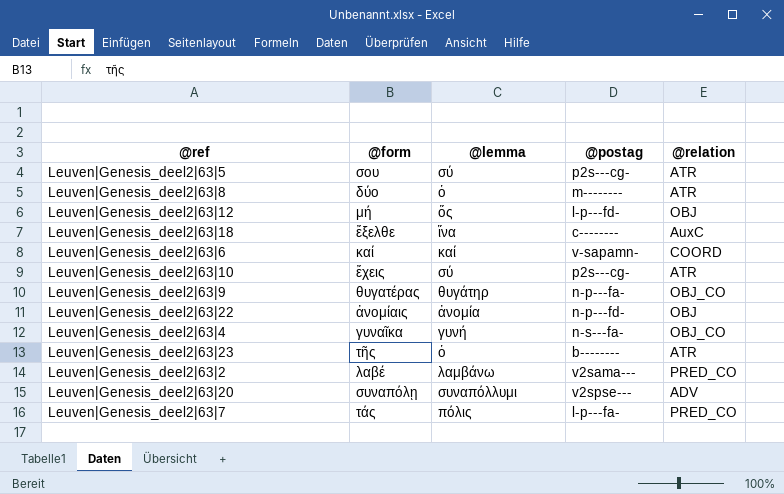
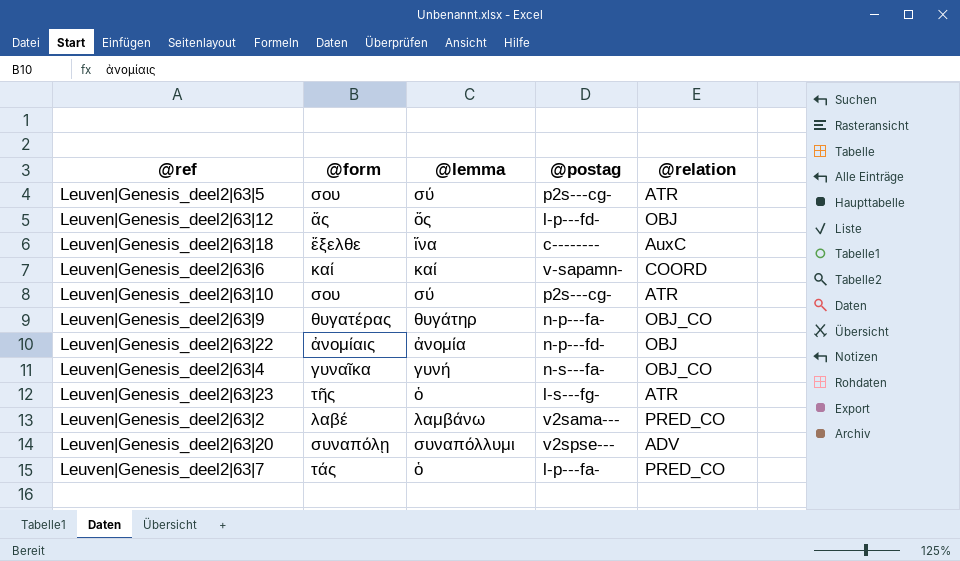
row Leuven|Genesis_deel2|63|8: δύο | ὁ | m-------- | ATR -> none
Leuven|Genesis_deel2|63|12 | @form: μή -> ἅς
Leuven|Genesis_deel2|63|10 | @form: ἔχεις -> σου
Leuven|Genesis_deel2|63|23 | @postag: b-------- -> l-s---fg-
Leuven|Genesis_deel2|63|7 | @lemma: πόλις -> ὁ

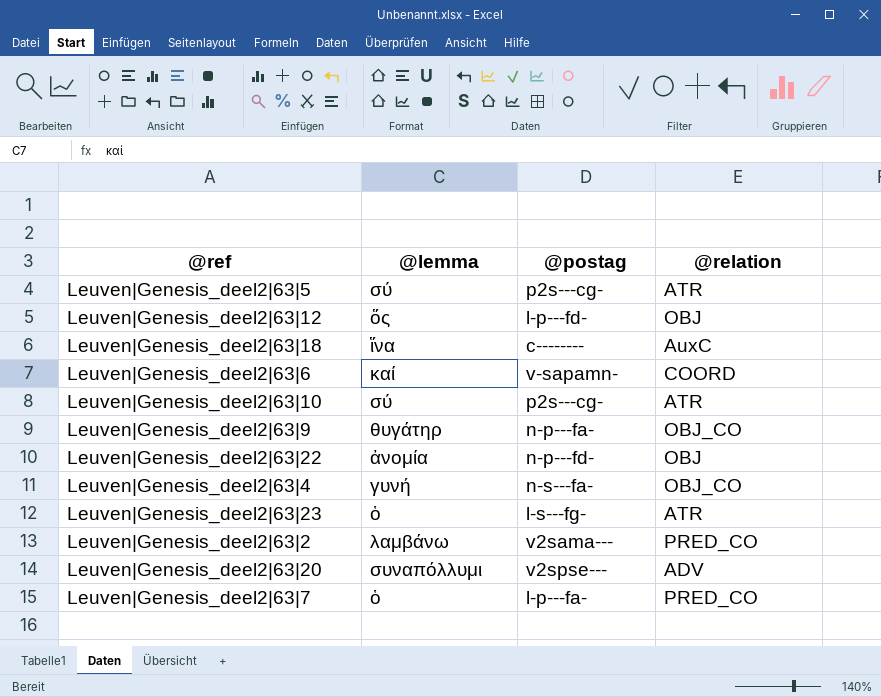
column @form | position: 2 -> none

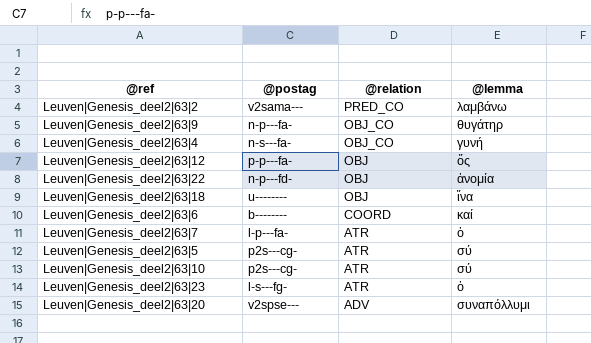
row order: none -> @relation descending
column @lemma | position: 2 -> 4
Leuven|Genesis_deel2|63|12 | @postag: l-p---fd- -> p-p---fa-
Leuven|Genesis_deel2|63|18 | @postag: c-------- -> u--------
Leuven|Genesis_deel2|63|18 | @relation: AuxC -> OBJ
Leuven|Genesis_deel2|63|6 | @postag: v-sapamn- -> b--------
Leuven|Genesis_deel2|63|7 | @relation: PRED_CO -> ATR

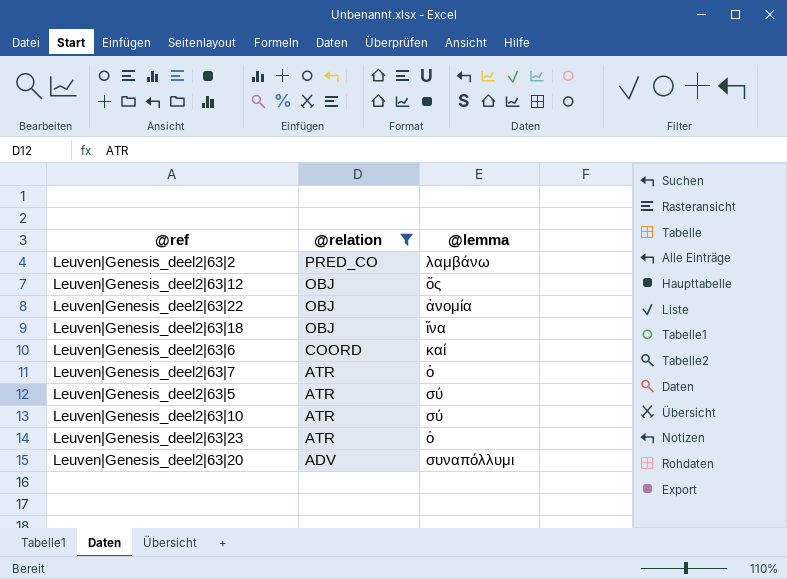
filter: none -> @relation != OBJ_CO
column @postag | position: 2 -> none

